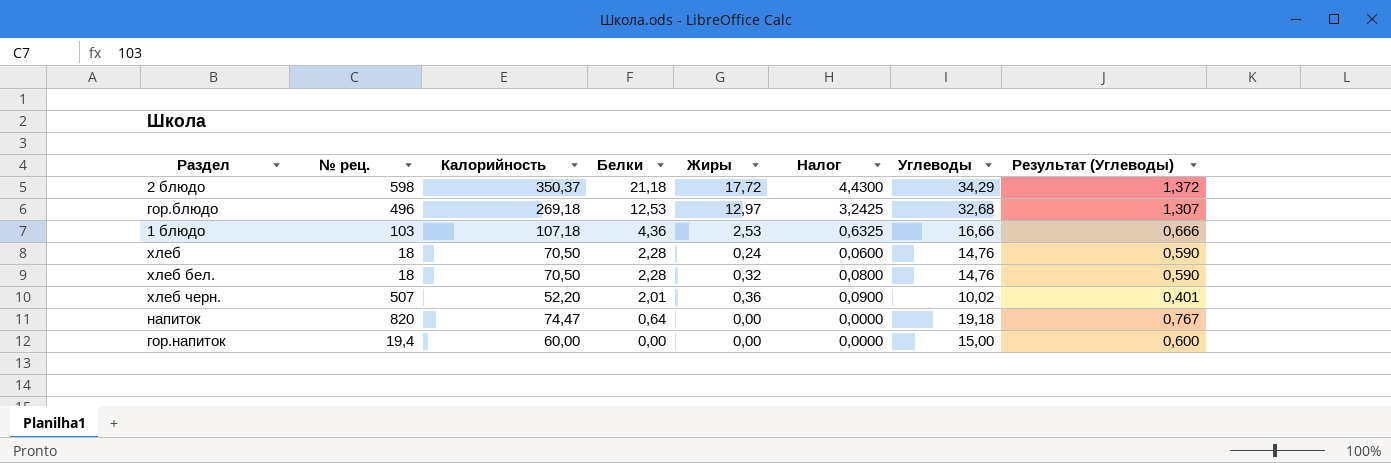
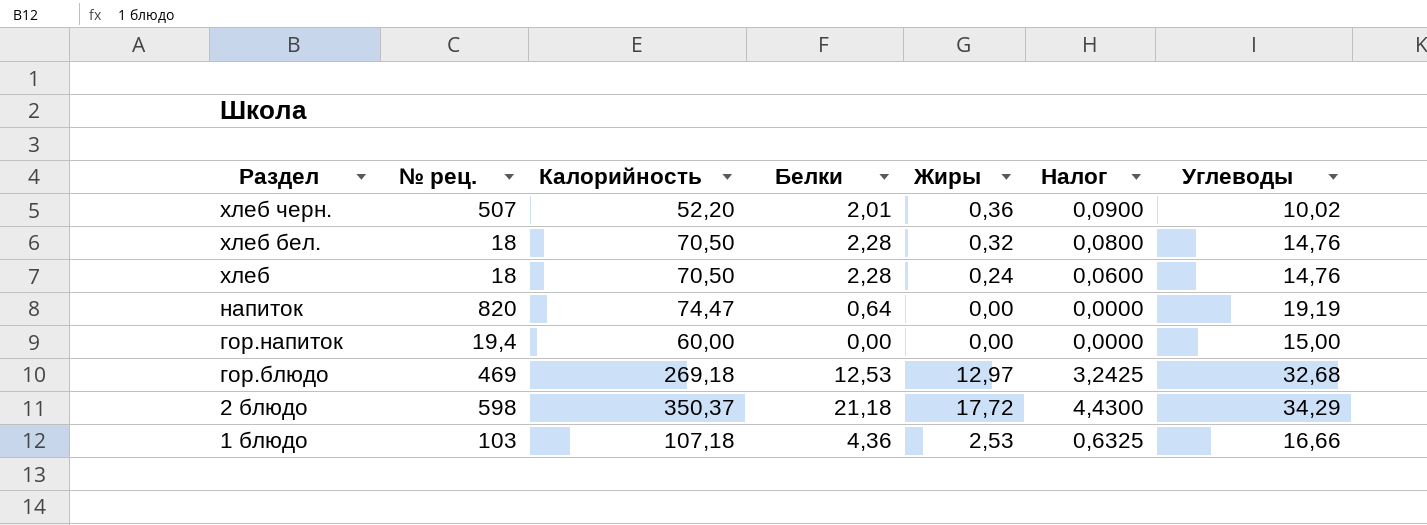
row order: Белки descending -> Раздел descending
column Результат (Углеводы) | formula: [Углеводы] * 0,04 -> none
напиток | Углеводы: 19,18 -> 19,19
гор.блюдо | № рец.: 496 -> 469

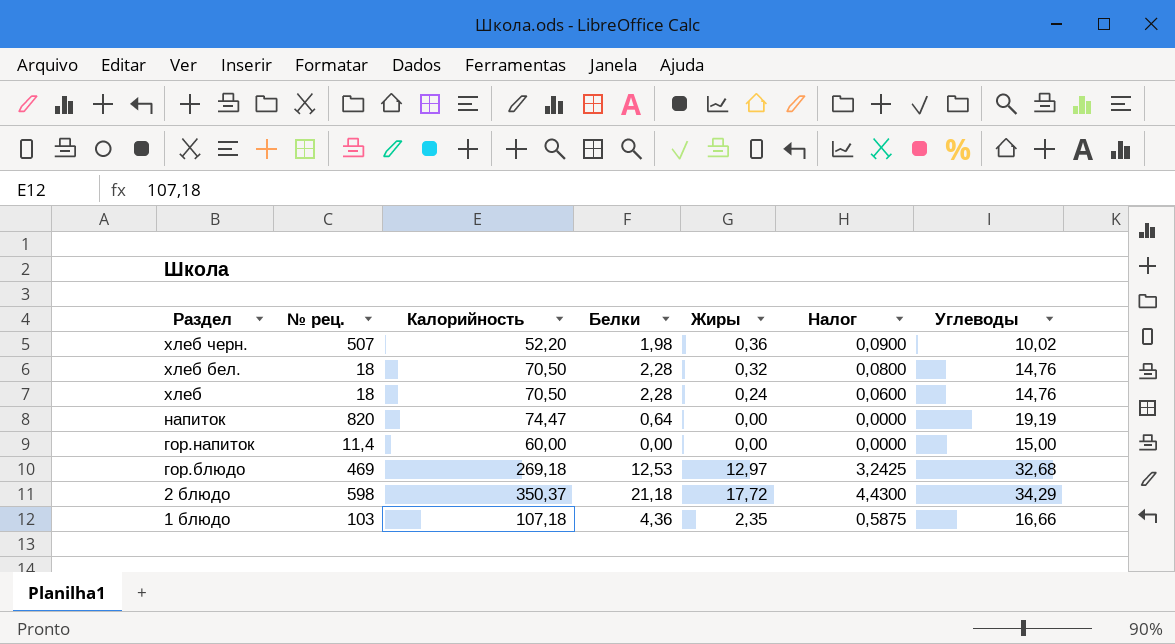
хлеб черн. | Белки: 2,01 -> 1,98
гор.напиток | № рец.: 19,4 -> 11,4
1 блюдо | Жиры: 2,53 -> 2,35
1 блюдо | Налог: 0,6325 -> 0,5875

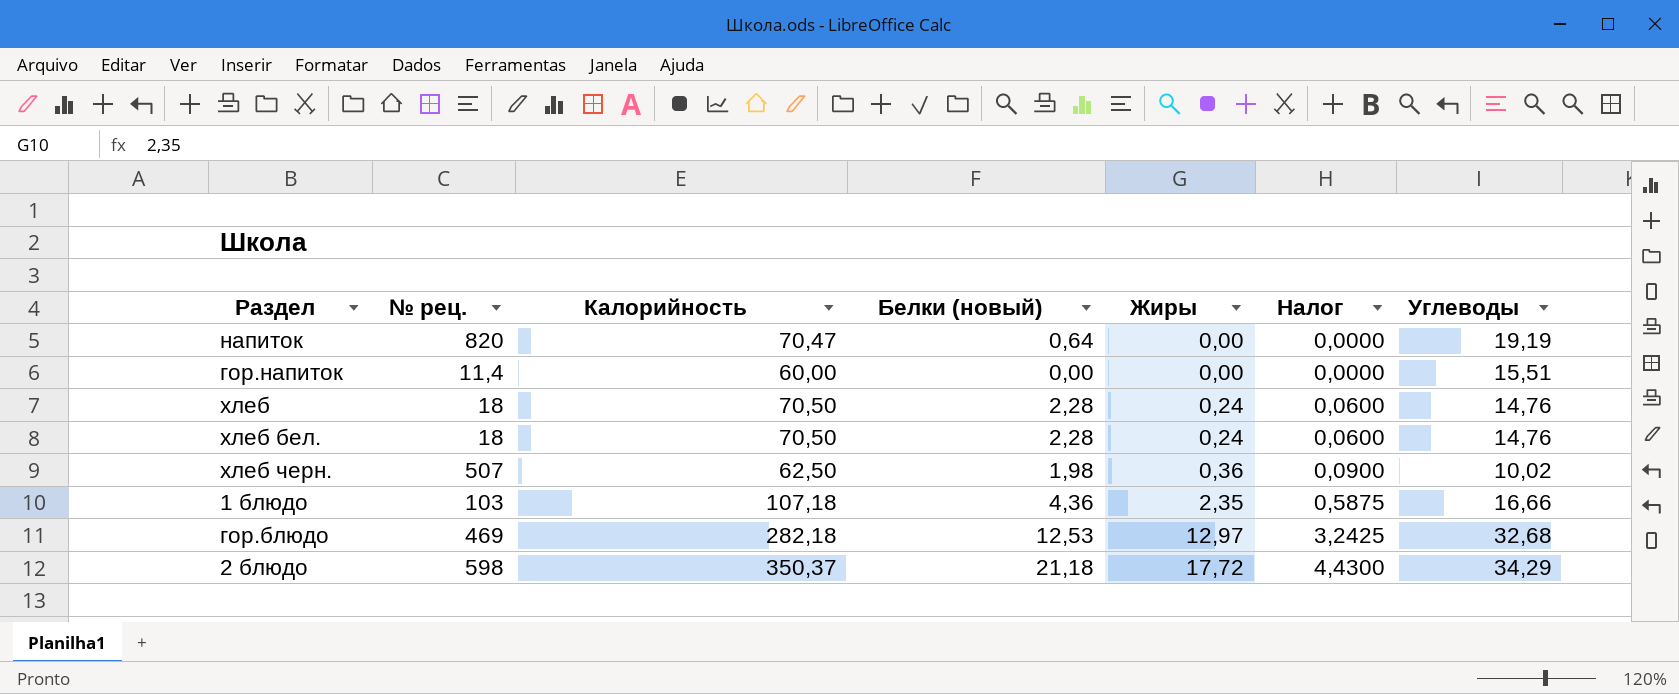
row order: Раздел descending -> Жиры ascending
column name: Белки -> Белки (новый)
напиток | Калорийность: 74,47 -> 70,47
гор.напиток | Углеводы: 15,00 -> 15,51
хлеб бел. | Жиры: 0,32 -> 0,24
хлеб бел. | Налог: 0,0800 -> 0,0600
хлеб черн. | Калорийность: 52,20 -> 62,50
гор.блюдо | Калорийность: 269,18 -> 282,18

